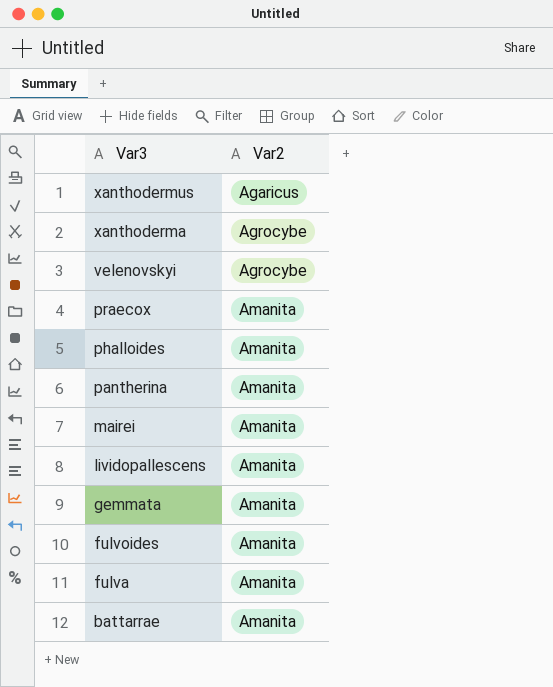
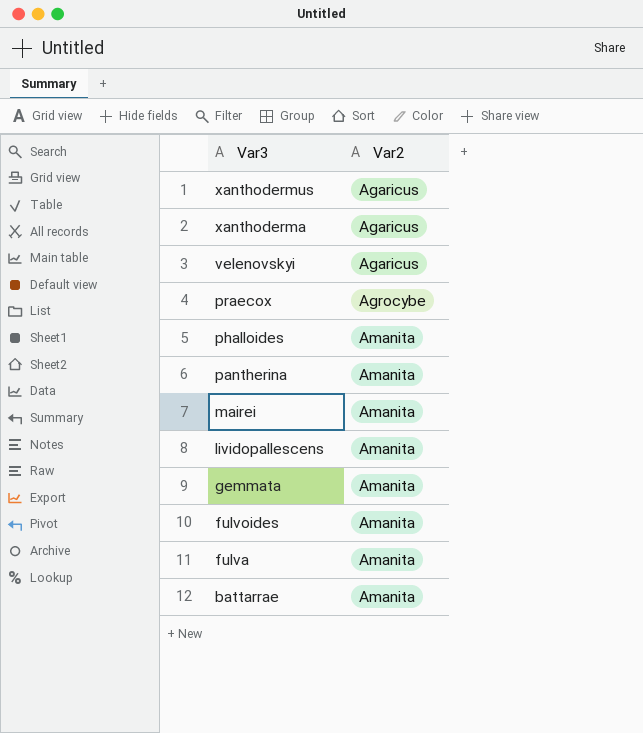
xanthoderma | Var2: Agrocybe -> Agaricus
velenovskyi | Var2: Agrocybe -> Agaricus
praecox | Var2: Amanita -> Agrocybe

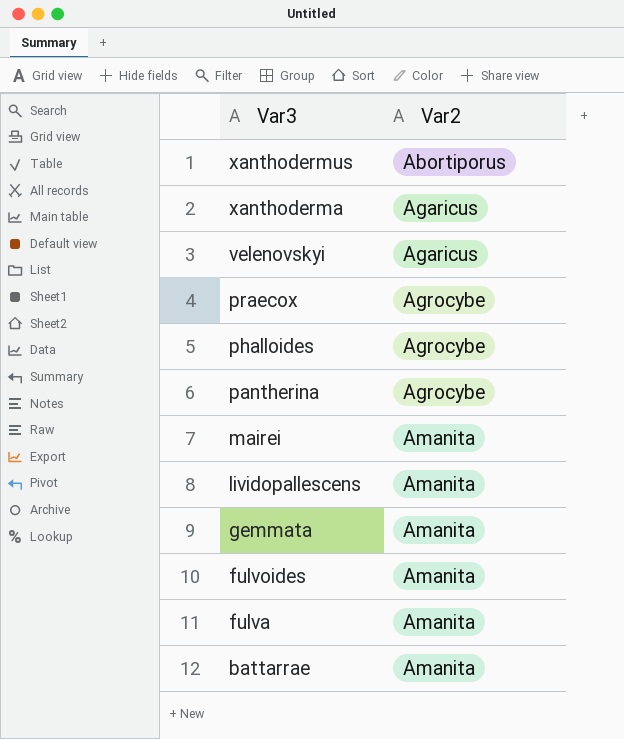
xanthodermus | Var2: Agaricus -> Abortiporus
phalloides | Var2: Amanita -> Agrocybe
pantherina | Var2: Amanita -> Agrocybe

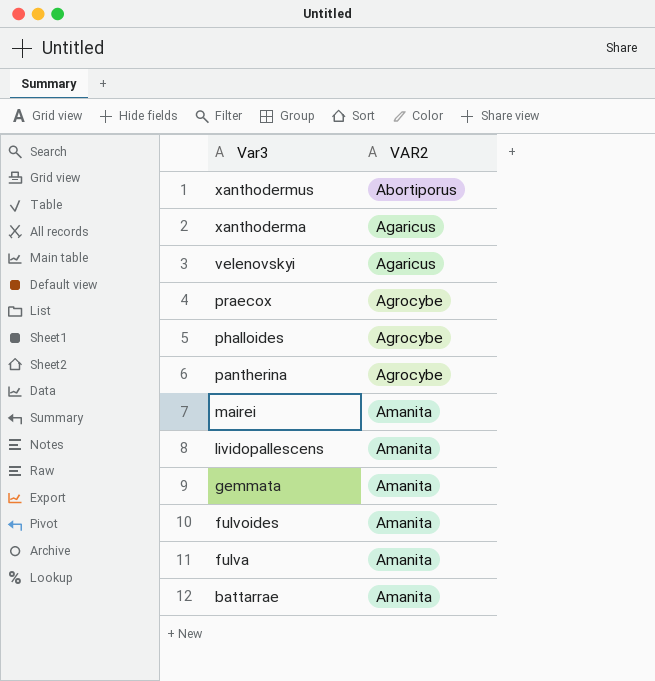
column name: Var2 -> VAR2

